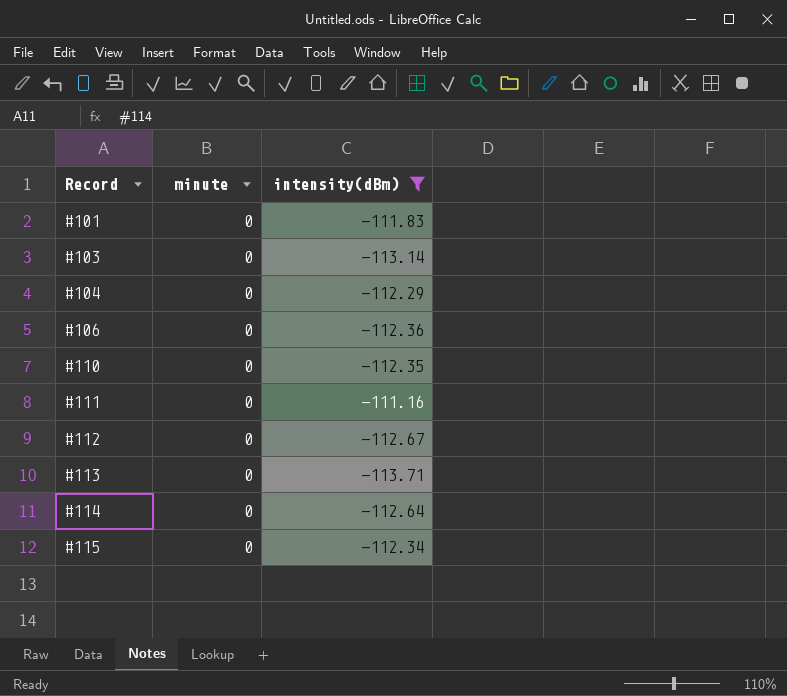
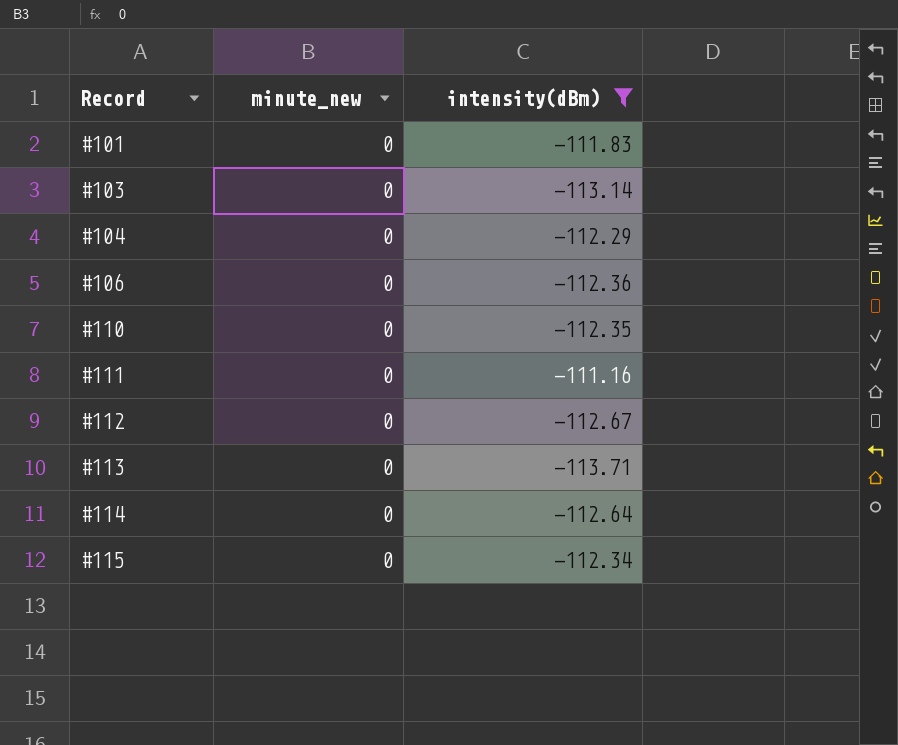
column name: minute -> minute_new

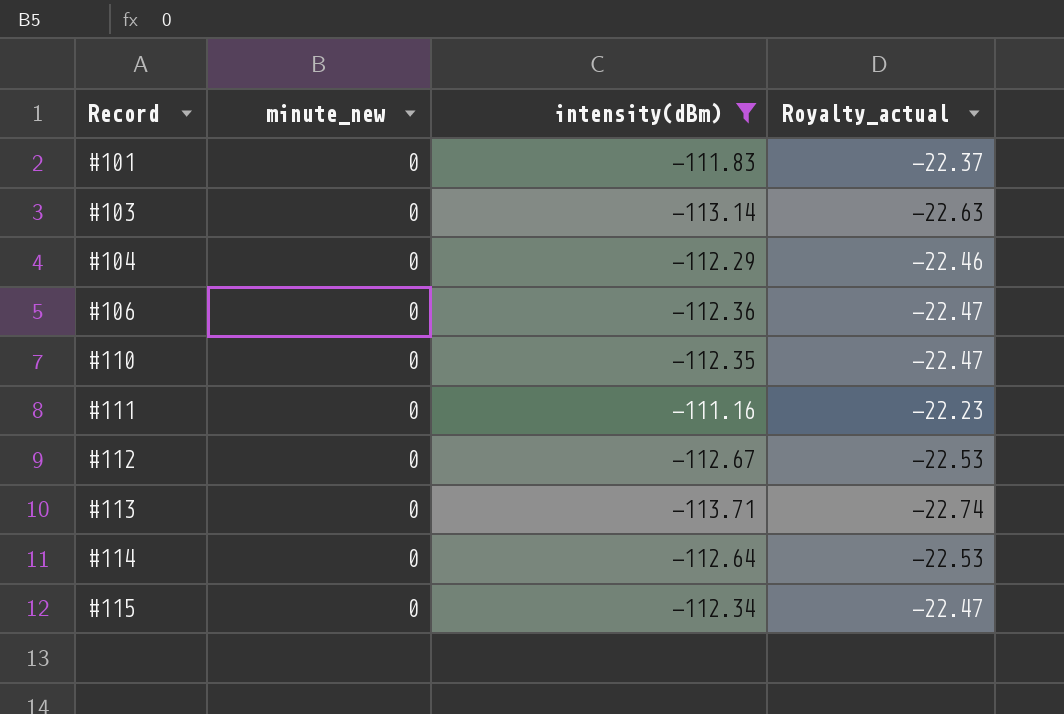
column Royalty_actual | formula: none -> [intensity(dBm)] * 0.2

